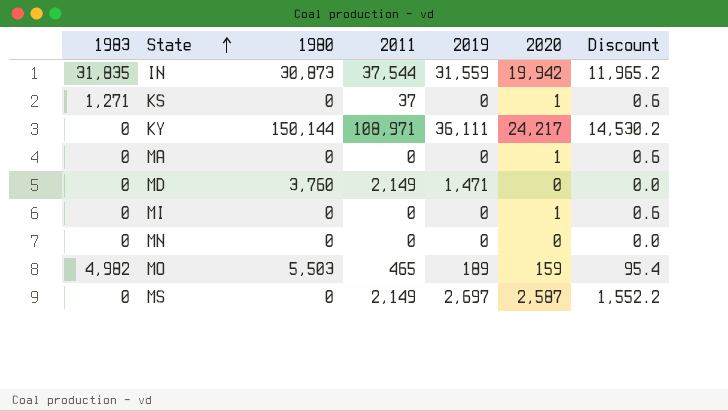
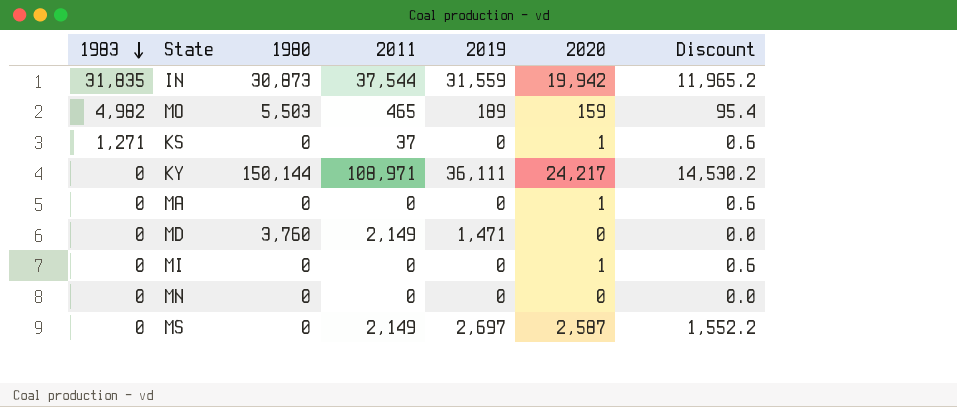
row order: State ascending -> 1983 descending

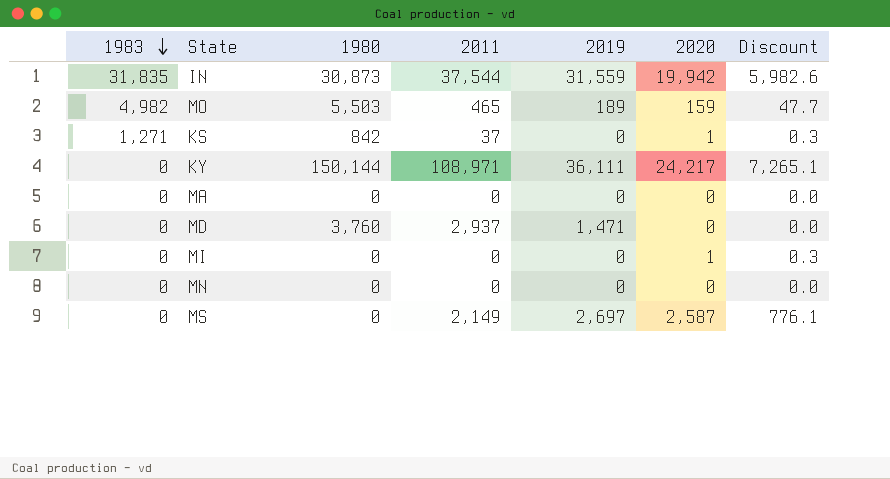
column Discount | formula: [2020] * 0.6 -> [2020] * 0.3
KS | 1980: 0 -> 842
MA | 2020: 1 -> 0
MD | 2011: 2,149 -> 2,937

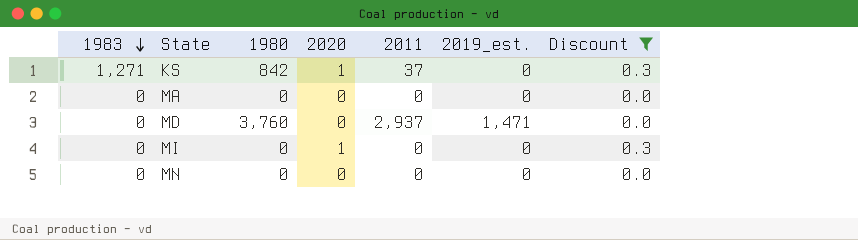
filter: none -> Discount <= 0.3
column 2020 | position: 6 -> 4
column name: 2019 -> 2019_est.

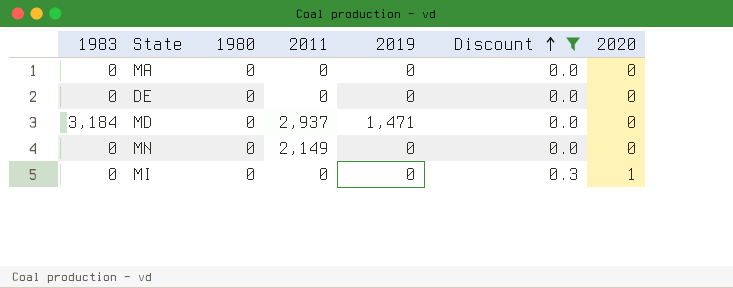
row order: 1983 descending -> Discount ascending
column name: 2019_est. -> 2019
column 2020 | position: 4 -> 7
row KS: 1,271 | 842 | 1 | 37 | 0 | 0.3 -> none
row DE: none -> 0 | 0 | 0 | 0 | 0.0 | 0
MD | 1983: 0 -> 3,184
MD | 1980: 3,760 -> 0
MN | 2011: 0 -> 2,149

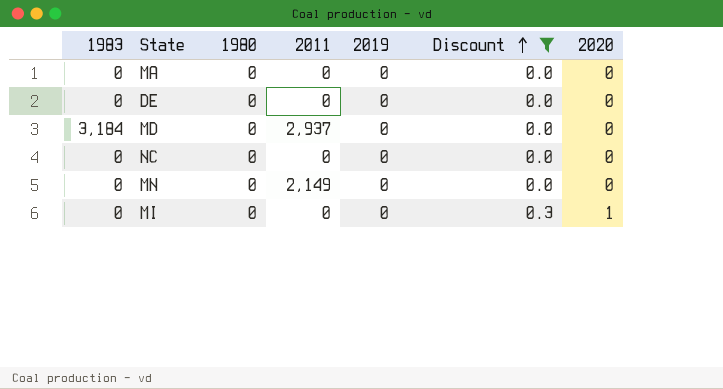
MD | 2019: 1,471 -> 0
row NC: none -> 0 | 0 | 0 | 0 | 0.0 | 0

